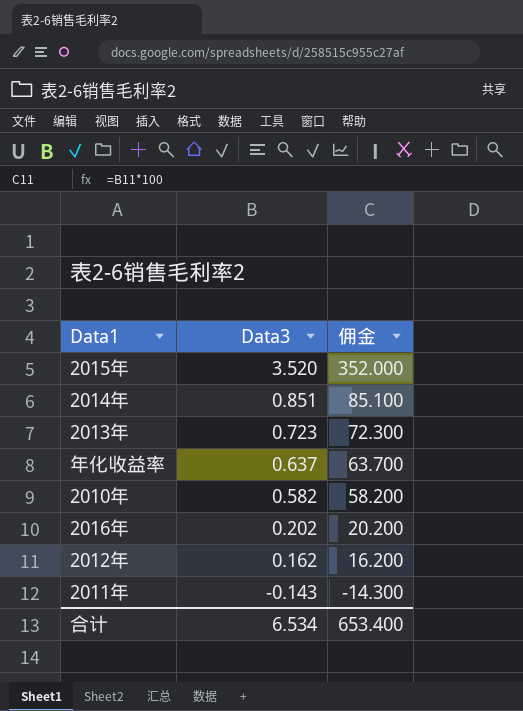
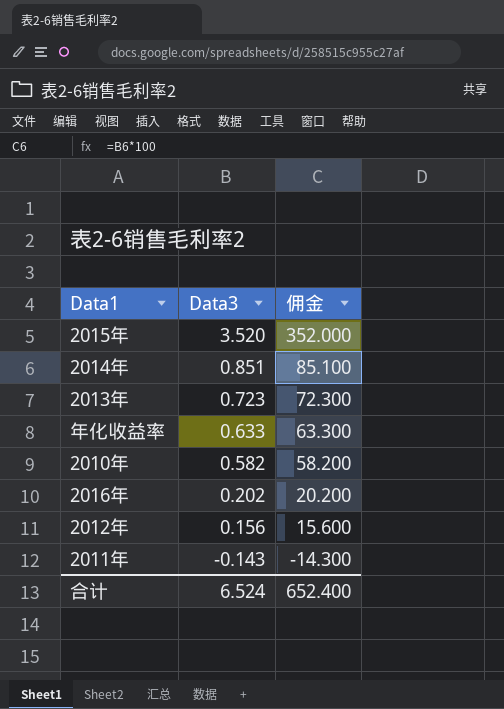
年化收益率 | Data3: 0.637 -> 0.633
年化收益率 | 佣金: 63.700 -> 63.300
2012年 | Data3: 0.162 -> 0.156
2012年 | 佣金: 16.200 -> 15.600
合计 | Data3: 6.534 -> 6.524
合计 | 佣金: 653.400 -> 652.400

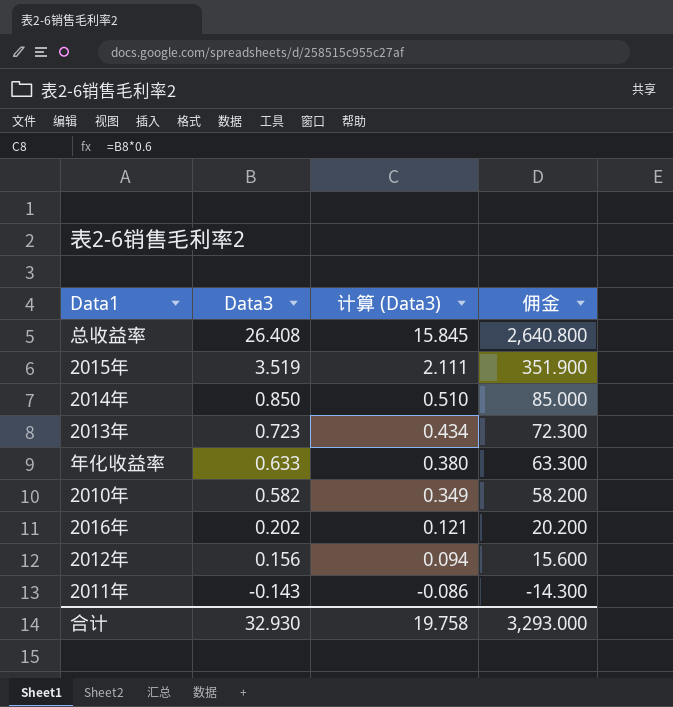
column 计算 (Data3) | formula: none -> [Data3] * 0.6
row 总收益率: none -> 26.408 | 15.845 | 2,640.800
2015年 | Data3: 3.520 -> 3.519
2015年 | 佣金: 352.000 -> 351.900
2014年 | Data3: 0.851 -> 0.850
2014年 | 佣金: 85.100 -> 85.000
合计 | Data3: 6.524 -> 32.930
合计 | 佣金: 652.400 -> 3,293.000

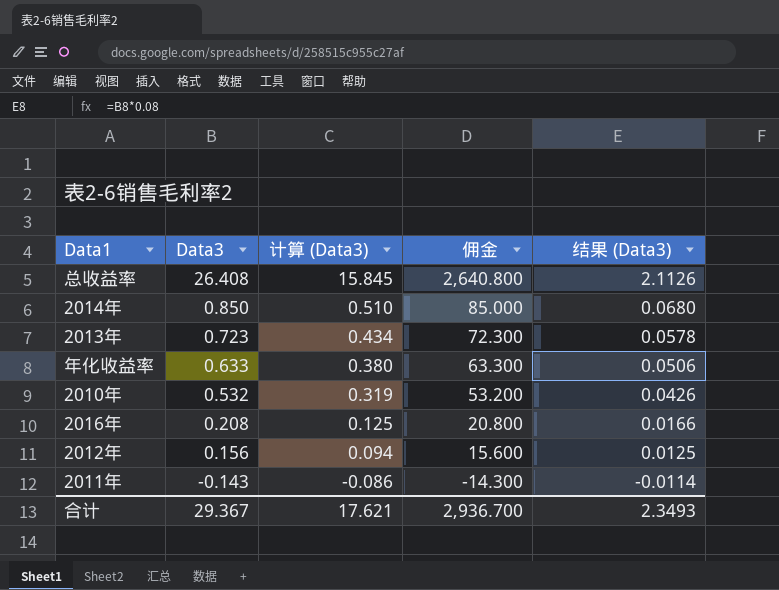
column 结果 (Data3) | formula: none -> [Data3] * 0.08
row 2015年: 3.519 | 2.111 | 351.900 -> none
2010年 | Data3: 0.582 -> 0.532
2010年 | 计算 (Data3): 0.349 -> 0.319
2010年 | 佣金: 58.200 -> 53.200
2016年 | Data3: 0.202 -> 0.208
2016年 | 计算 (Data3): 0.121 -> 0.125
2016年 | 佣金: 20.200 -> 20.800
合计 | Data3: 32.930 -> 29.367
合计 | 计算 (Data3): 19.758 -> 17.621
合计 | 佣金: 3,293.000 -> 2,936.700

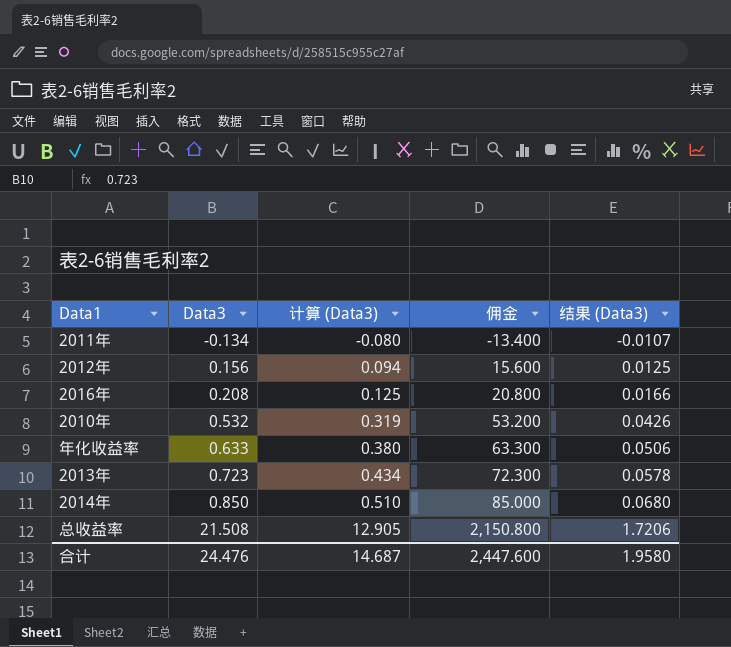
row order: Data3 descending -> Data3 ascending
2011年 | Data3: -0.143 -> -0.134
2011年 | 计算 (Data3): -0.086 -> -0.080
2011年 | 佣金: -14.300 -> -13.400
2011年 | 结果 (Data3): -0.0114 -> -0.0107
总收益率 | Data3: 26.408 -> 21.508
总收益率 | 计算 (Data3): 15.845 -> 12.905
总收益率 | 佣金: 2,640.800 -> 2,150.800
总收益率 | 结果 (Data3): 2.1126 -> 1.7206
合计 | Data3: 29.367 -> 24.476
合计 | 计算 (Data3): 17.621 -> 14.687
合计 | 佣金: 2,936.700 -> 2,447.600
合计 | 结果 (Data3): 2.3493 -> 1.9580

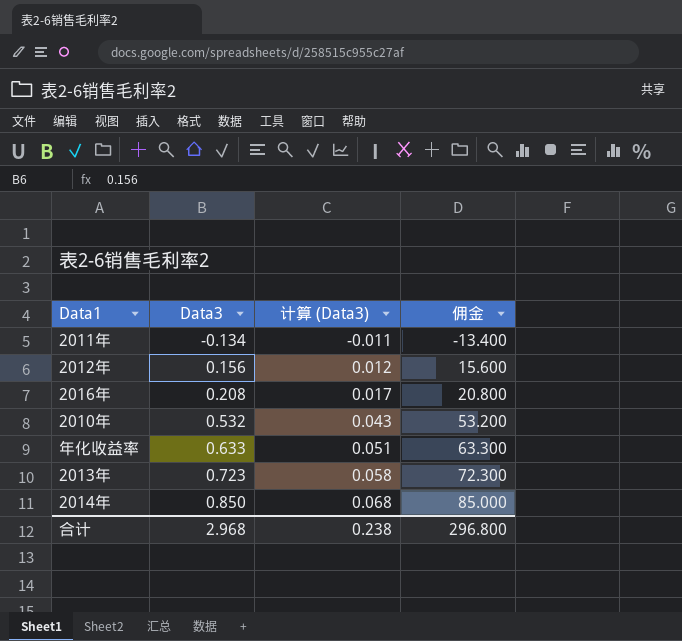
column 结果 (Data3) | formula: [Data3] * 0.08 -> none
column 计算 (Data3) | formula: [Data3] * 0.6 -> [Data3] * 0.08
row 总收益率: 21.508 | 12.905 | 2,150.800 | 1.7206 -> none
合计 | Data3: 24.476 -> 2.968
合计 | 计算 (Data3): 14.687 -> 0.238
合计 | 佣金: 2,447.600 -> 296.800

